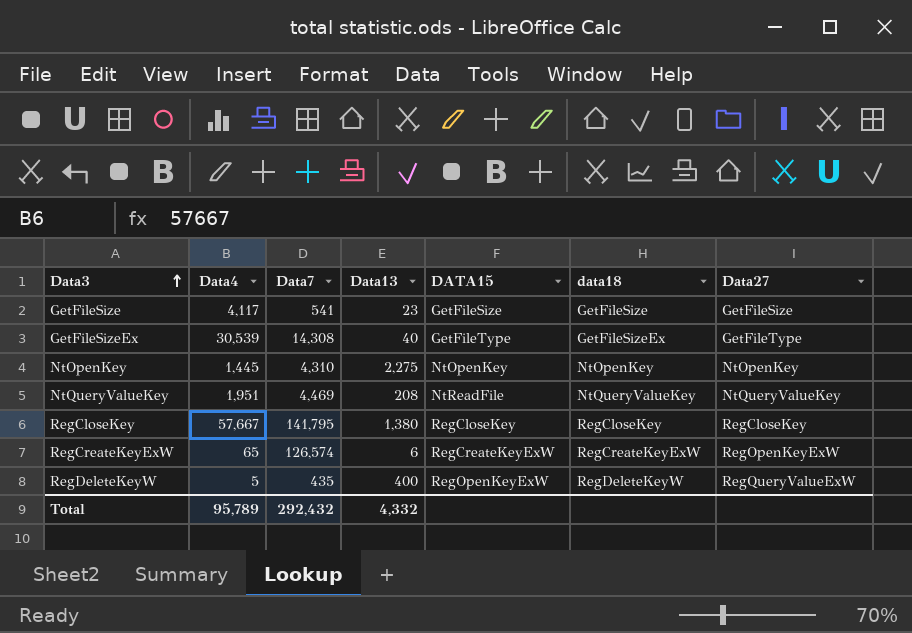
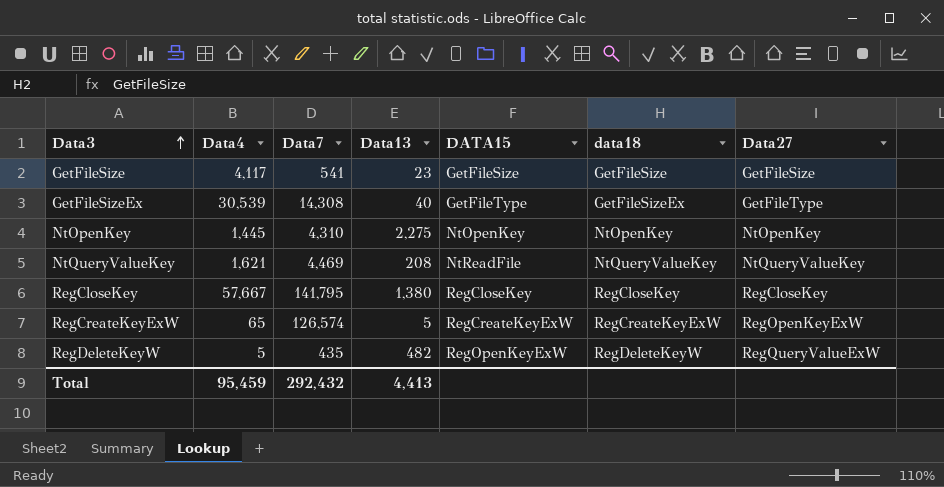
NtQueryValueKey | Data4: 1,951 -> 1,621
RegCreateKeyExW | Data13: 6 -> 5
RegDeleteKeyW | Data13: 400 -> 482
Total | Data4: 95,789 -> 95,459
Total | Data13: 4,332 -> 4,413

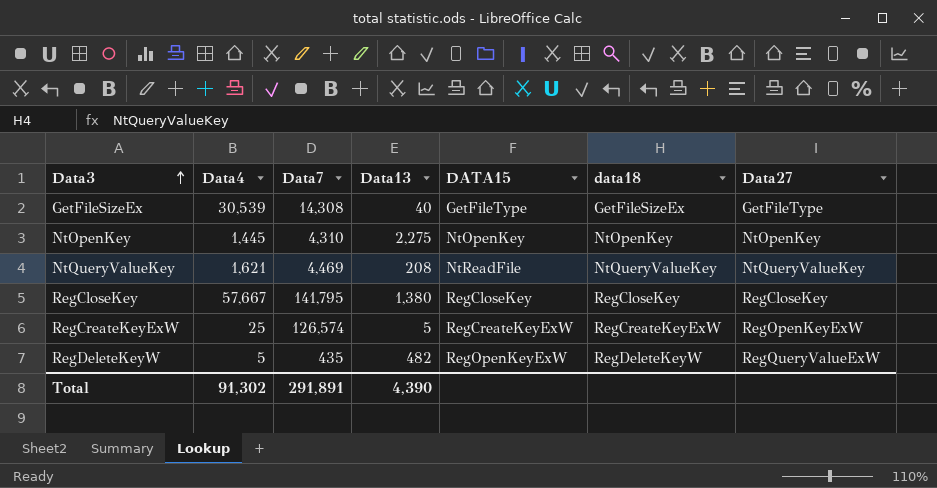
row GetFileSize: 4,117 | 541 | 23 | GetFileSize | GetFileSize | GetFileSize -> none
RegCreateKeyExW | Data4: 65 -> 25
Total | Data4: 95,459 -> 91,302
Total | Data7: 292,432 -> 291,891
Total | Data13: 4,413 -> 4,390

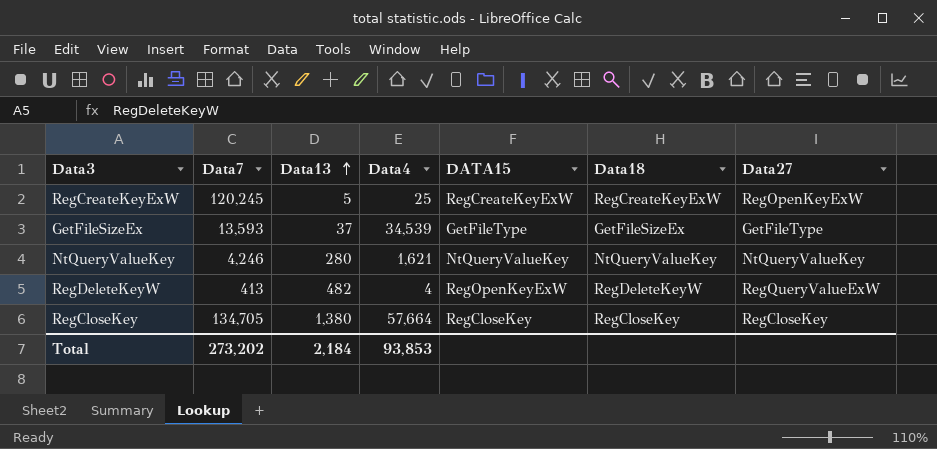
row order: Data3 ascending -> Data13 ascending
column Data4 | position: 2 -> 4
column name: data18 -> Data18
row NtOpenKey: 1,445 | 4,310 | 2,275 | NtOpenKey | NtOpenKey | NtOpenKey -> none
RegCreateKeyExW | Data7: 126,574 -> 120,245
GetFileSizeEx | Data7: 14,308 -> 13,593
GetFileSizeEx | Data13: 40 -> 37
GetFileSizeEx | Data4: 30,539 -> 34,539
NtQueryValueKey | Data7: 4,469 -> 4,246
NtQueryValueKey | Data13: 208 -> 280
NtQueryValueKey | DATA15: NtReadFile -> NtQueryValueKey
RegDeleteKeyW | Data7: 435 -> 413
RegDeleteKeyW | Data4: 5 -> 4
RegCloseKey | Data7: 141,795 -> 134,705
RegCloseKey | Data4: 57,667 -> 57,664
Total | Data7: 291,891 -> 273,202
Total | Data13: 4,390 -> 2,184
Total | Data4: 91,302 -> 93,853

